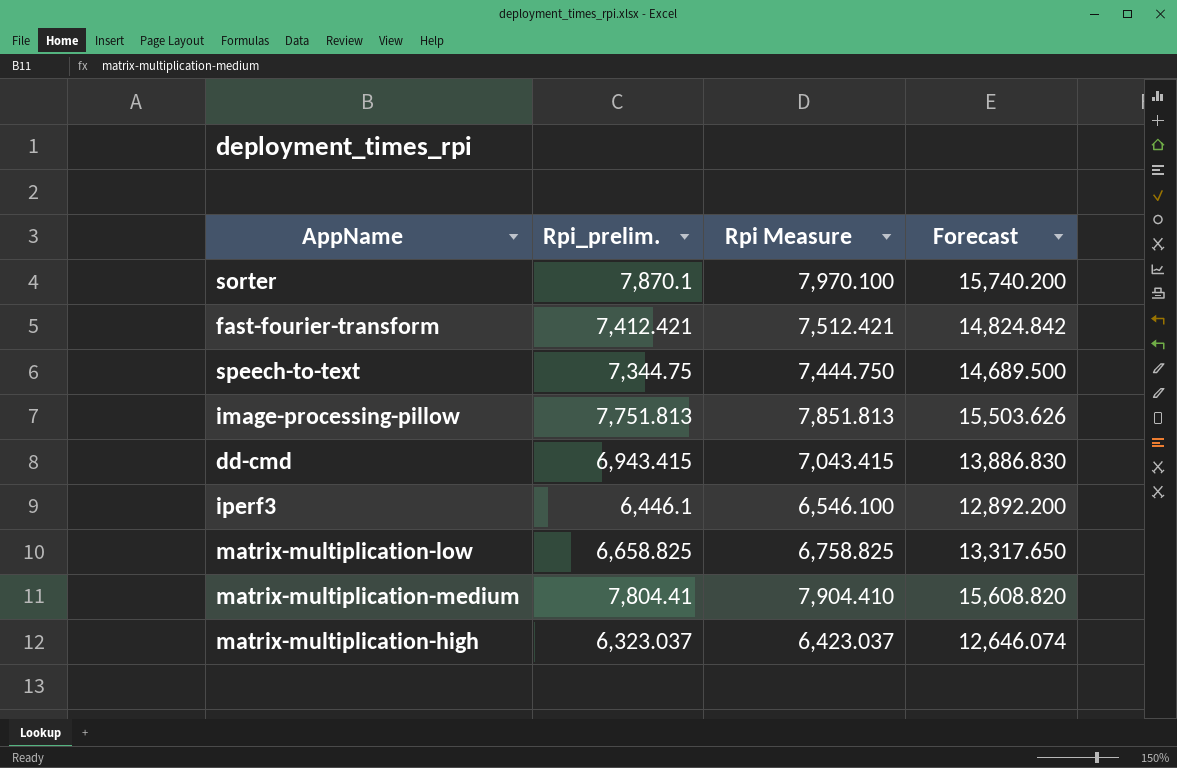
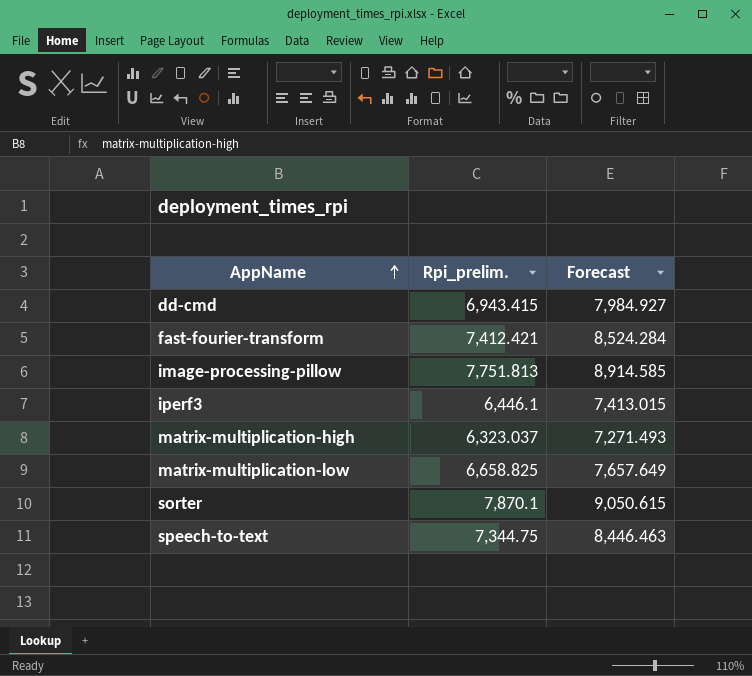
row order: none -> AppName ascending
column Rpi Measure | formula: [Rpi_prelim.] + 100 -> none
column Forecast | formula: [Rpi_prelim.] * 2 -> [Rpi_prelim.] * 1.15
row matrix-multiplication-medium: 7,804.41 | 7,904.410 | 15,608.820 -> none

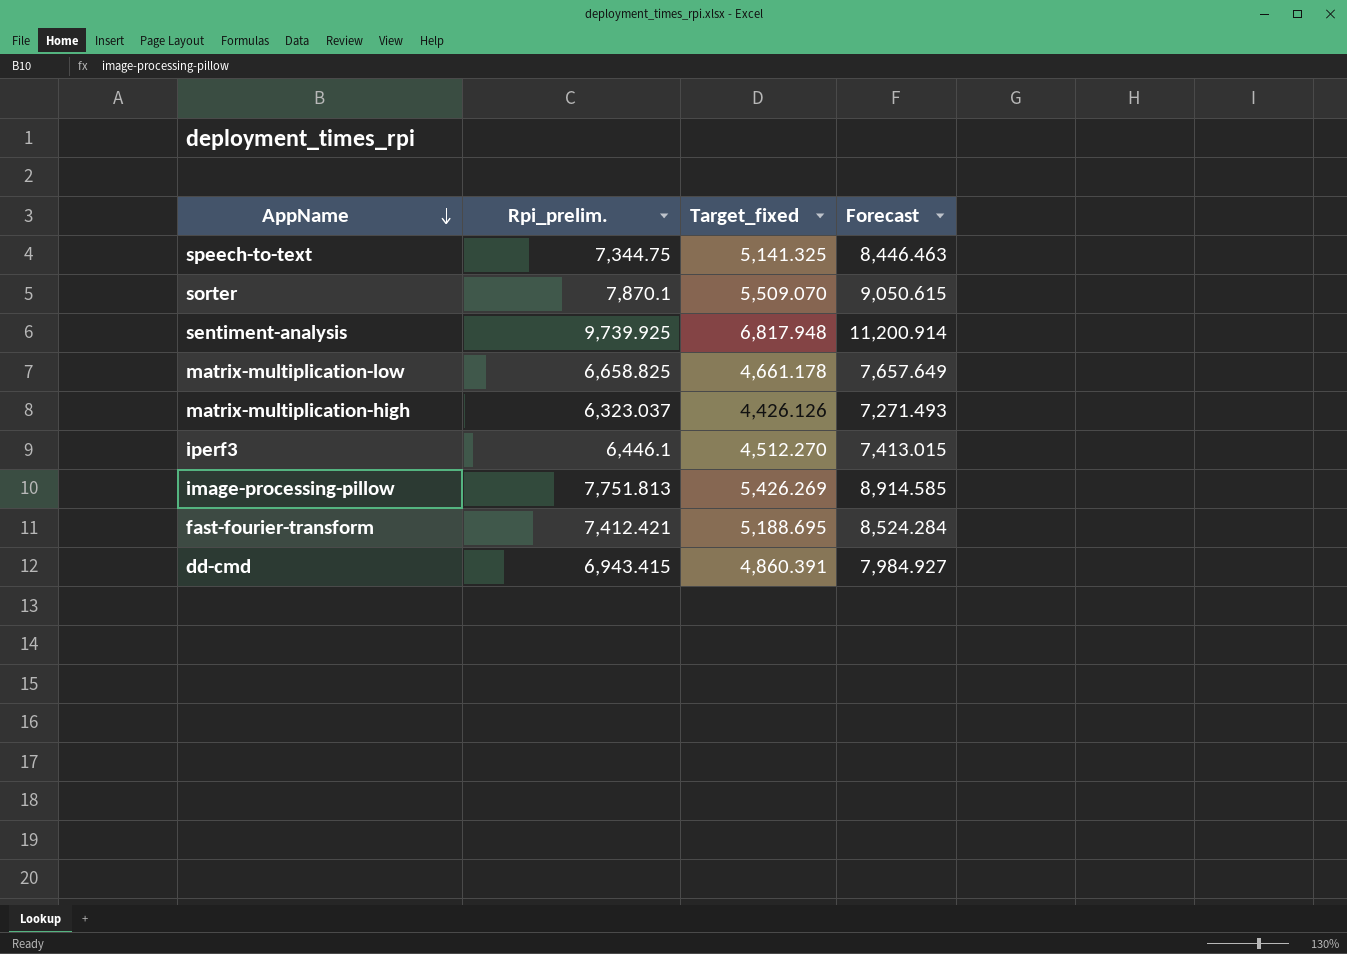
row order: AppName ascending -> AppName descending
column Target_fixed | formula: none -> [Rpi_prelim.] * 0.7
row sentiment-analysis: none -> 9,739.925 | 6,817.948 | 11,200.914

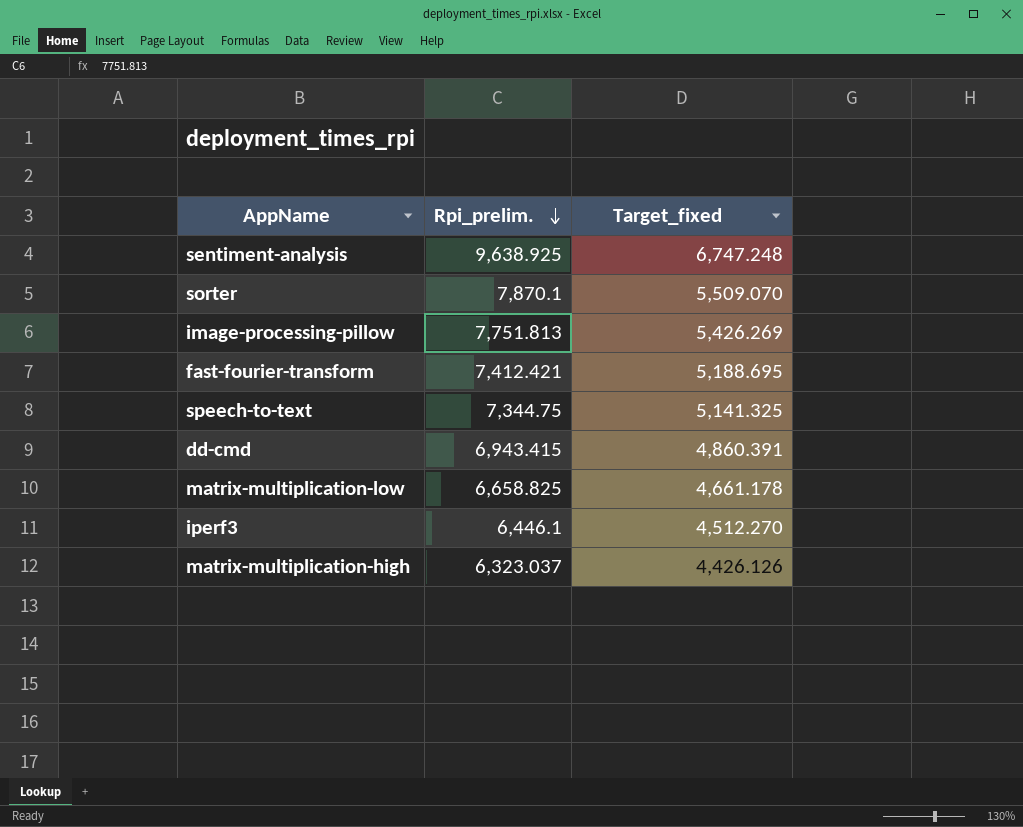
row order: AppName descending -> Rpi_prelim. descending
column Forecast | formula: [Rpi_prelim.] * 1.15 -> none
sentiment-analysis | Rpi_prelim.: 9,739.925 -> 9,638.925
sentiment-analysis | Target_fixed: 6,817.948 -> 6,747.248

